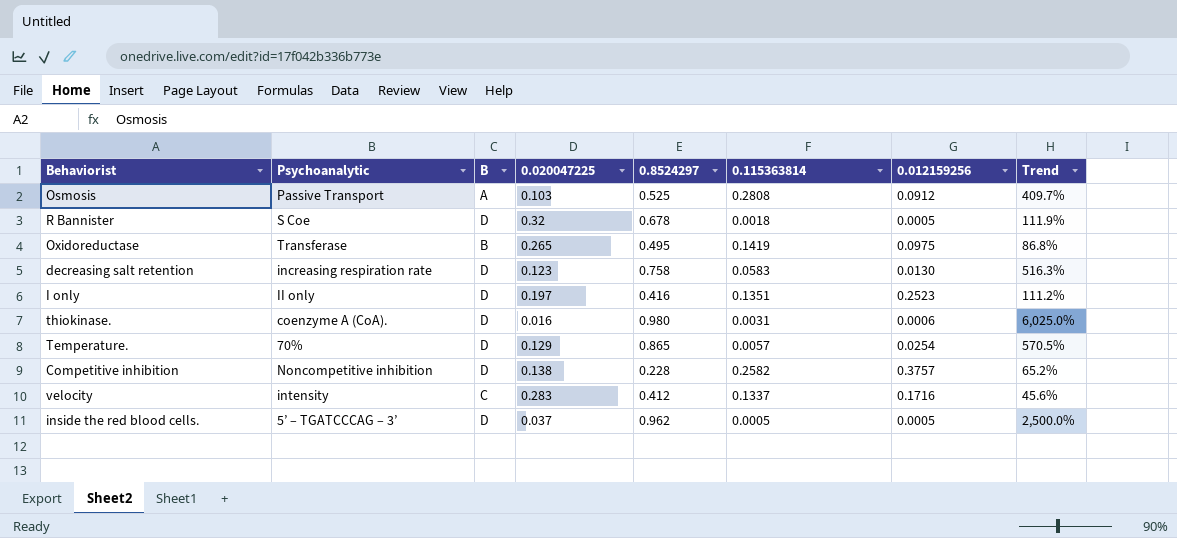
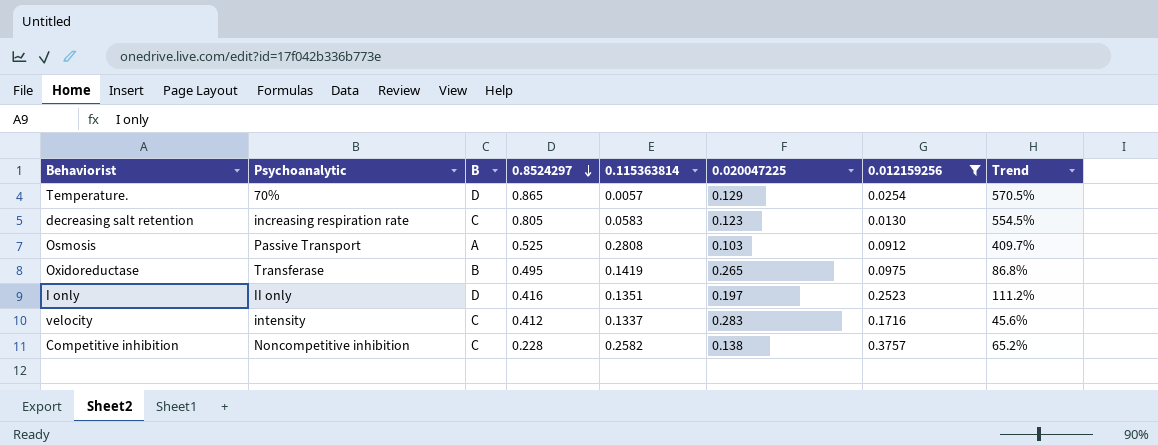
filter: none -> 0.012159256 >= 0.0130
row order: none -> 0.8524297 descending
column 0.020047225 | position: 4 -> 6
decreasing salt retention | B: D -> C
decreasing salt retention | 0.8524297: 0.758 -> 0.805
decreasing salt retention | Trend: 516.3% -> 554.5%
Competitive inhibition | B: D -> C

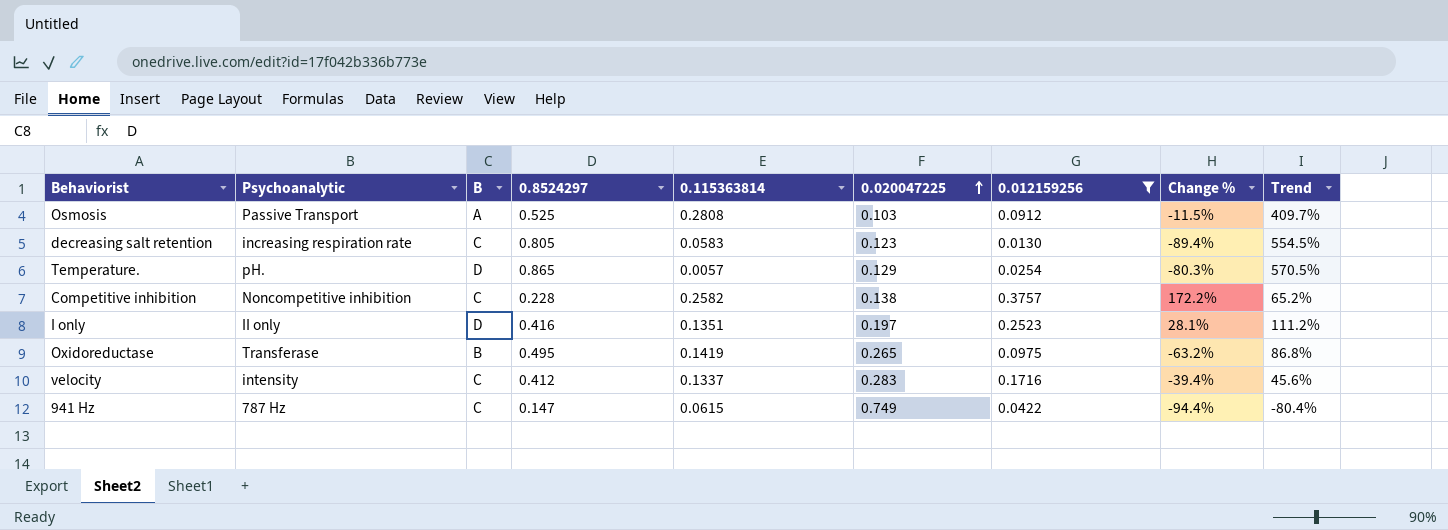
row order: 0.8524297 descending -> 0.020047225 ascending
column Change % | formula: none -> ([0.012159256] - [0.020047225]) / [0.020047225]
Temperature. | Psychoanalytic: 70% -> pH.
row 941 Hz: none -> 787 Hz | C | 0.147 | 0.0615 | 0.749 | 0.0422 | -94.4% | -80.4%

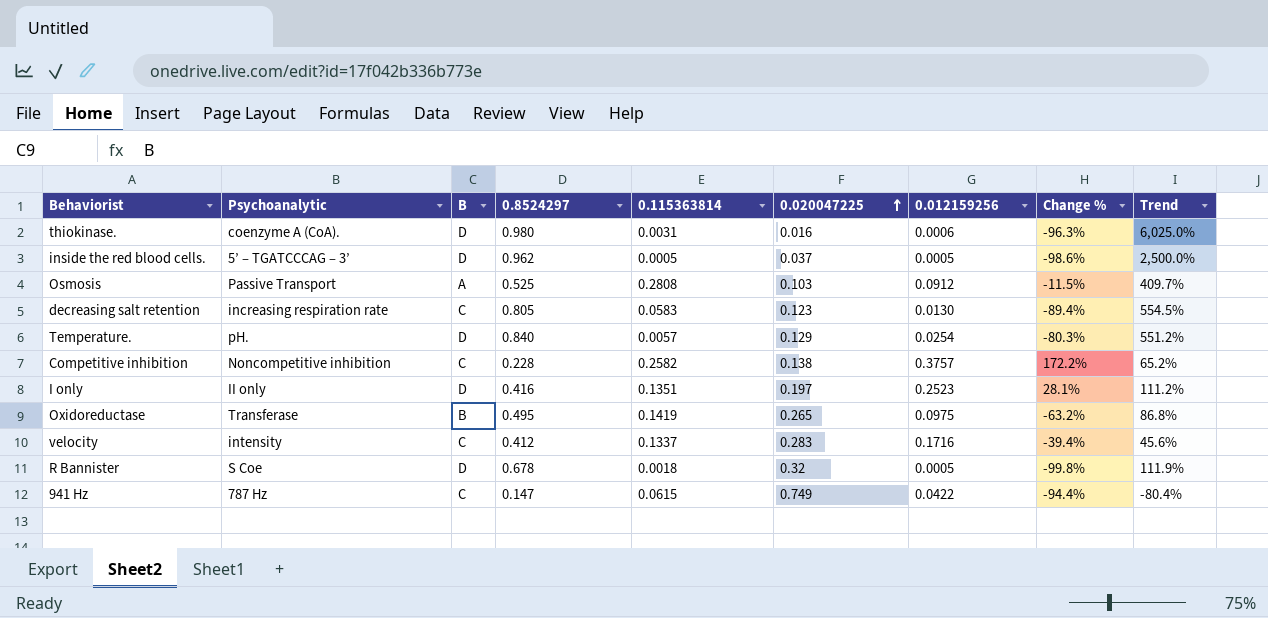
filter: 0.012159256 >= 0.0130 -> none
Temperature. | 0.8524297: 0.865 -> 0.840
Temperature. | Trend: 570.5% -> 551.2%

